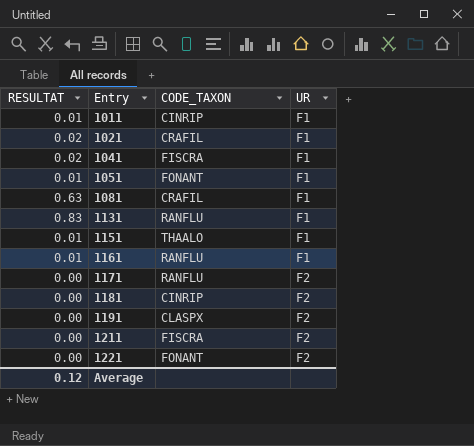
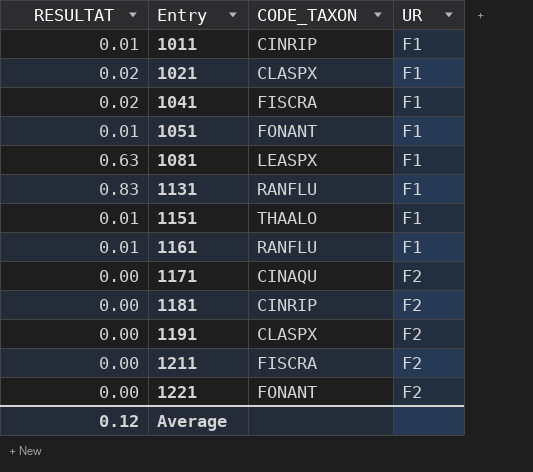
1021 | CODE_TAXON: CRAFIL -> CLASPX
1081 | CODE_TAXON: CRAFIL -> LEASPX
1171 | CODE_TAXON: RANFLU -> CINAQU

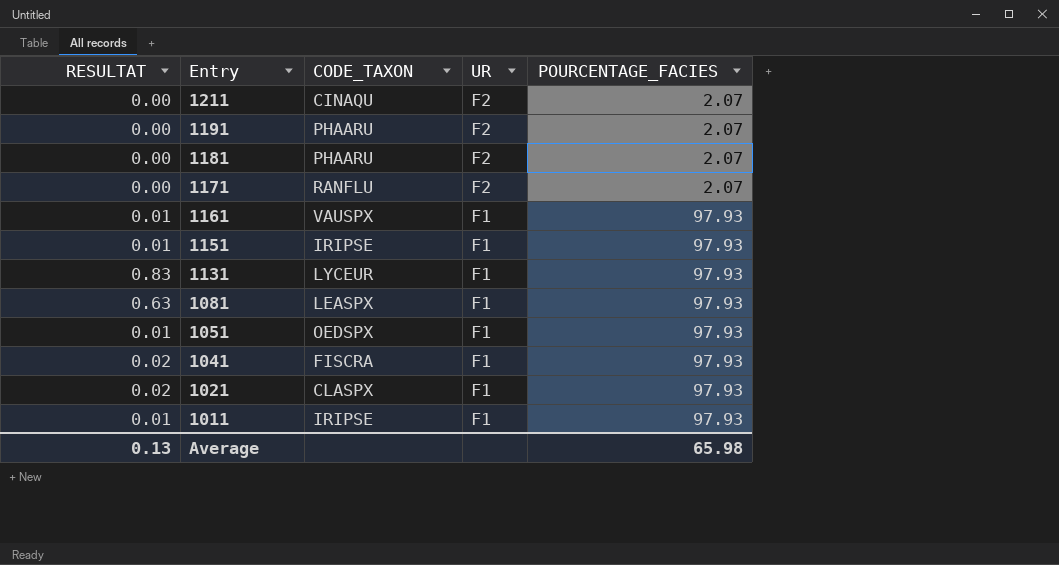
row order: Entry ascending -> Entry descending
column POURCENTAGE_FACIES | position: none -> 5
row 1221: 0.00 | FONANT | F2 -> none
1211 | CODE_TAXON: FISCRA -> CINAQU
1191 | CODE_TAXON: CLASPX -> PHAARU
1181 | CODE_TAXON: CINRIP -> PHAARU
1171 | CODE_TAXON: CINAQU -> RANFLU
1161 | CODE_TAXON: RANFLU -> VAUSPX
1151 | CODE_TAXON: THAALO -> IRIPSE
1131 | CODE_TAXON: RANFLU -> LYCEUR
1051 | CODE_TAXON: FONANT -> OEDSPX
1011 | CODE_TAXON: CINRIP -> IRIPSE
Average | RESULTAT: 0.12 -> 0.13

